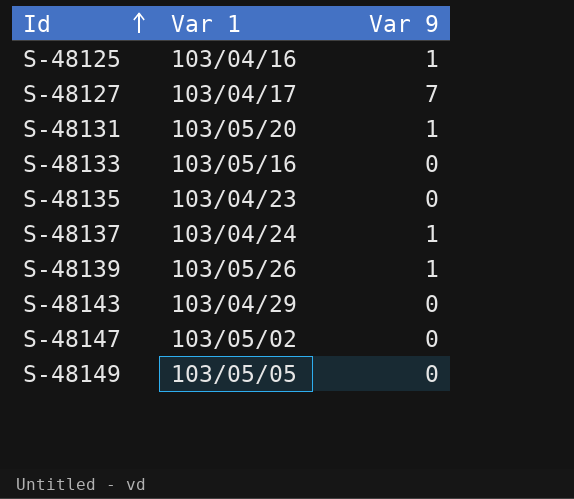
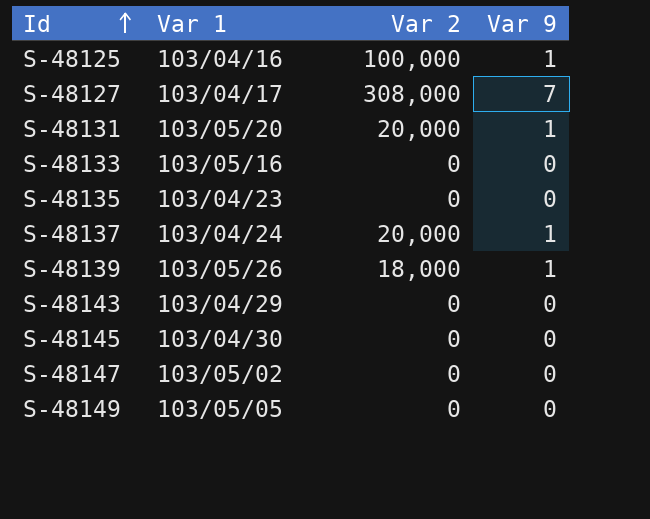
column Var 2 | position: none -> 3
row S-48145: none -> 103/04/30 | 0 | 0

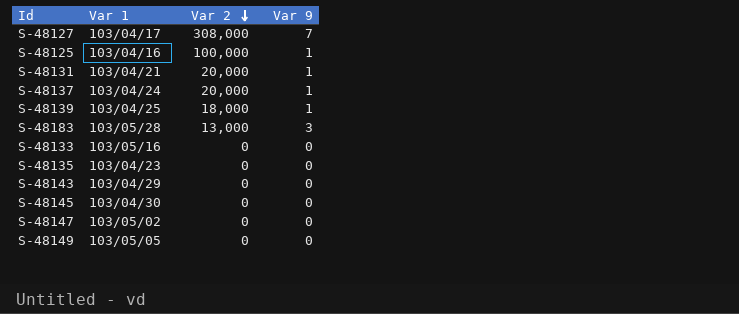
row order: Id ascending -> Var 2 descending
S-48131 | Var 1: 103/05/20 -> 103/04/21
S-48139 | Var 1: 103/05/26 -> 103/04/25
row S-48183: none -> 103/05/28 | 13,000 | 3

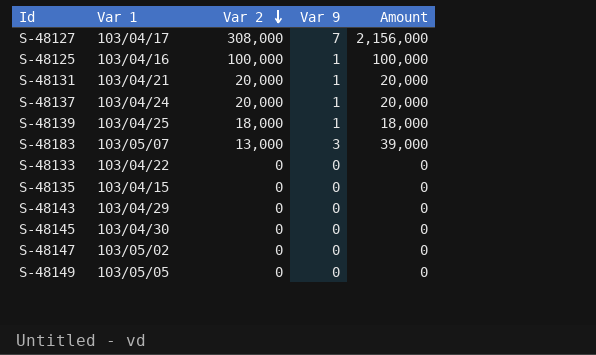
column Amount | formula: none -> [Var 2] * [Var 9]
S-48183 | Var 1: 103/05/28 -> 103/05/07
S-48133 | Var 1: 103/05/16 -> 103/04/22
S-48135 | Var 1: 103/04/23 -> 103/04/15

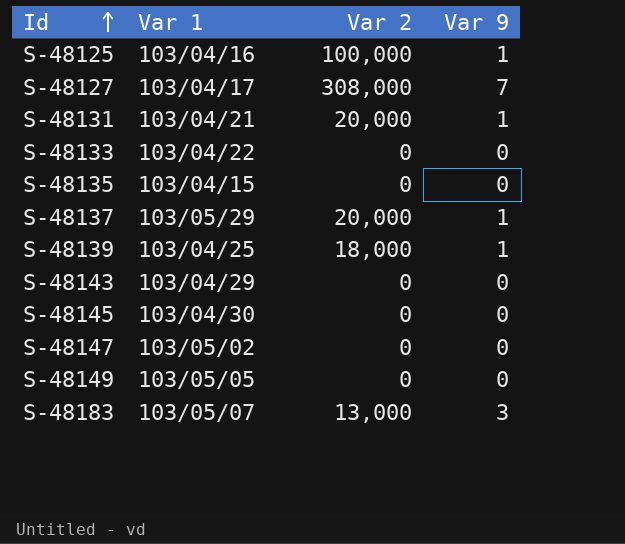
row order: Var 2 descending -> Id ascending
column Amount | formula: [Var 2] * [Var 9] -> none
S-48137 | Var 1: 103/04/24 -> 103/05/29

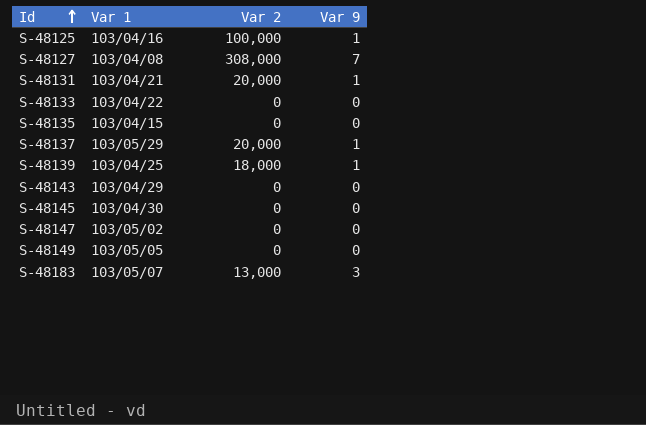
S-48127 | Var 1: 103/04/17 -> 103/04/08

